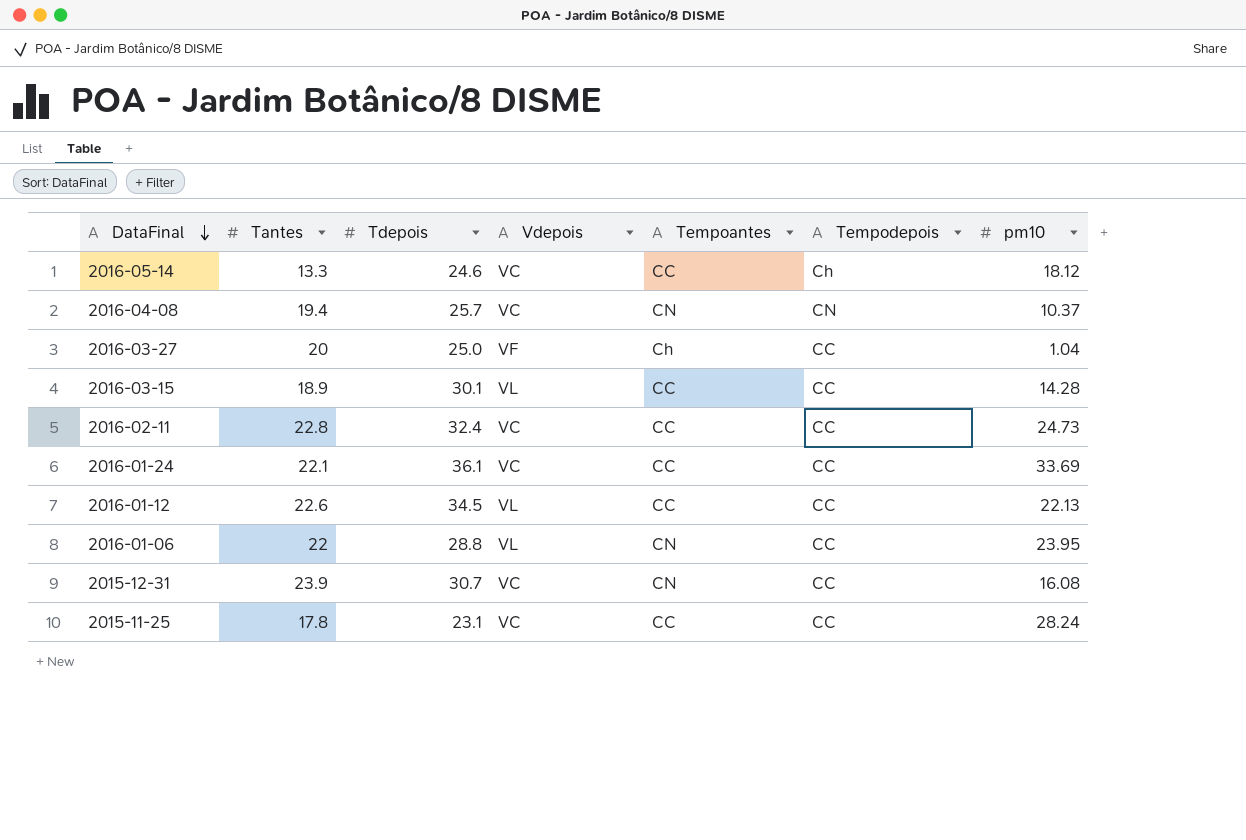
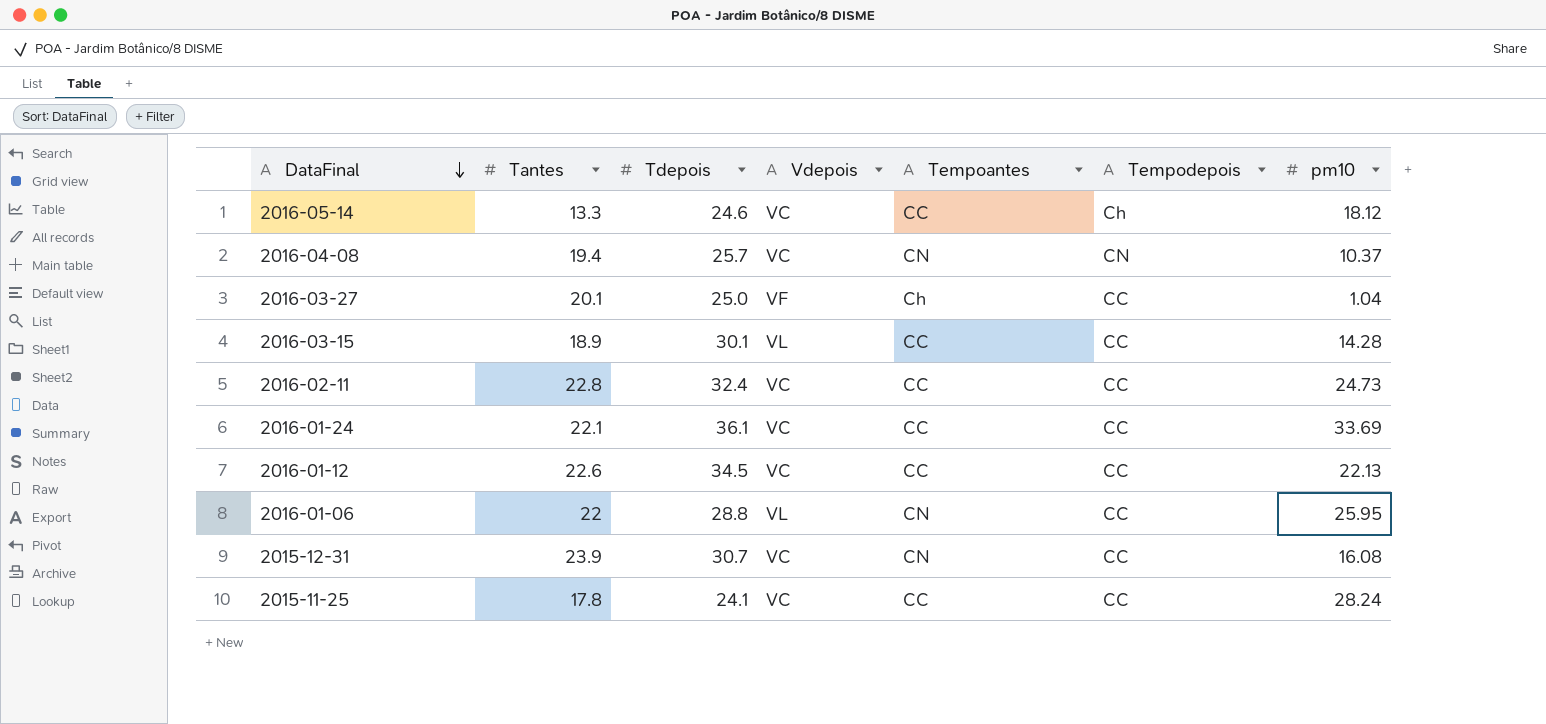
2016-03-27 | Tantes: 20 -> 20.1
2016-01-12 | Vdepois: VL -> VC
2016-01-06 | pm10: 23.95 -> 25.95
2015-11-25 | Tdepois: 23.1 -> 24.1

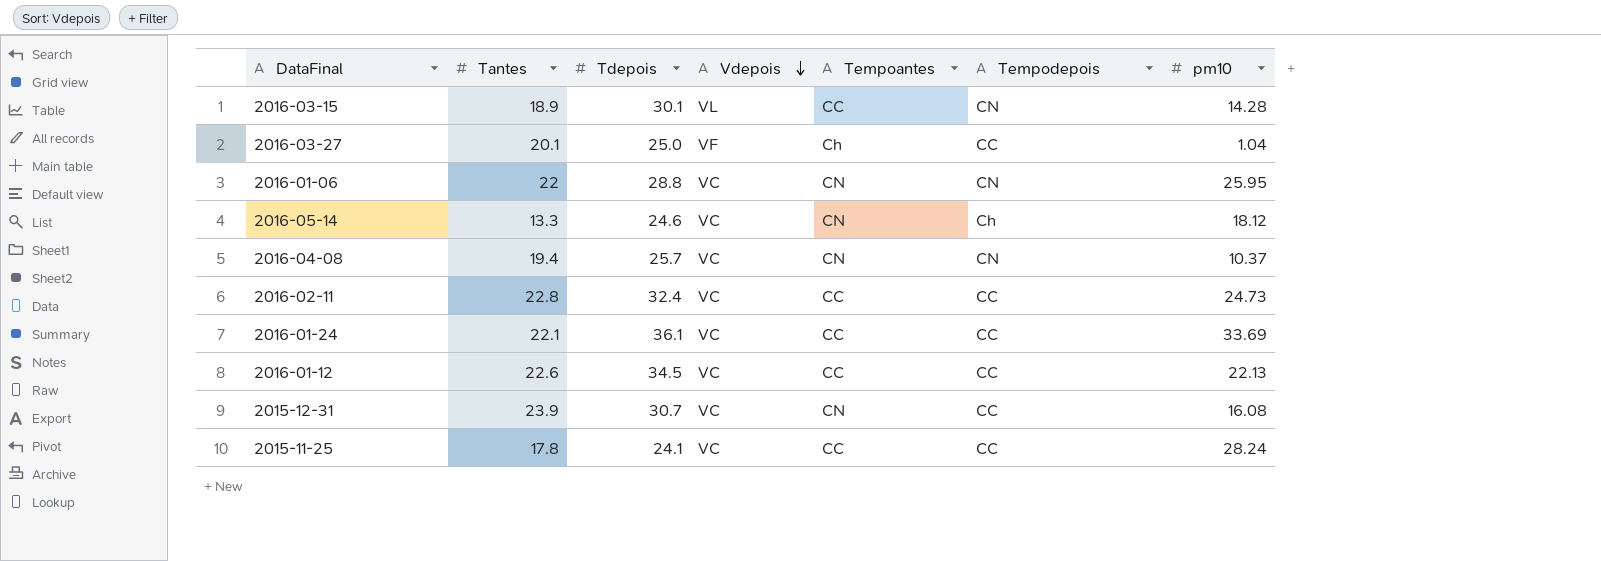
row order: DataFinal descending -> Vdepois descending
2016-03-15 | Tempodepois: CC -> CN
2016-01-06 | Vdepois: VL -> VC
2016-01-06 | Tempodepois: CC -> CN
2016-05-14 | Tempoantes: CC -> CN

